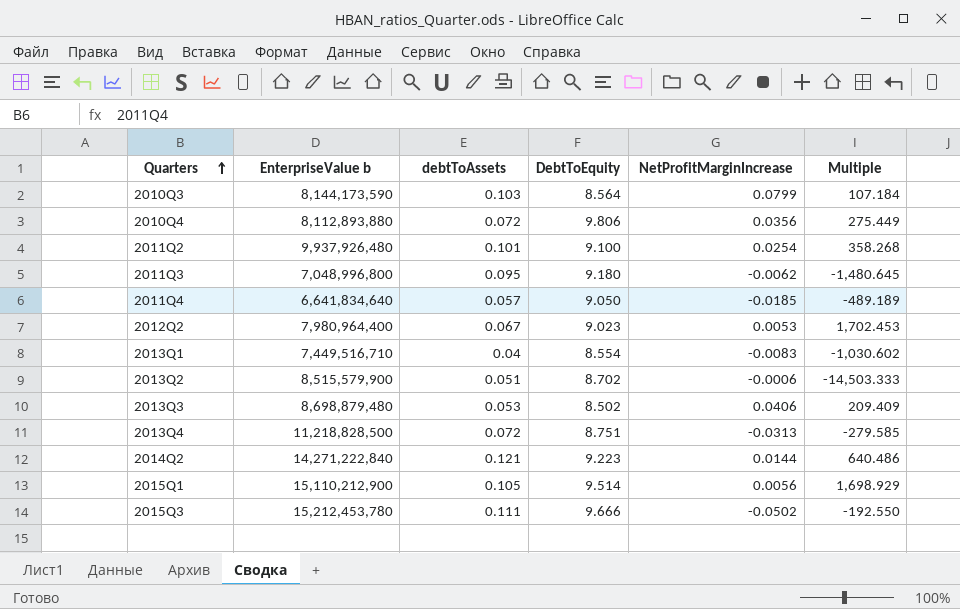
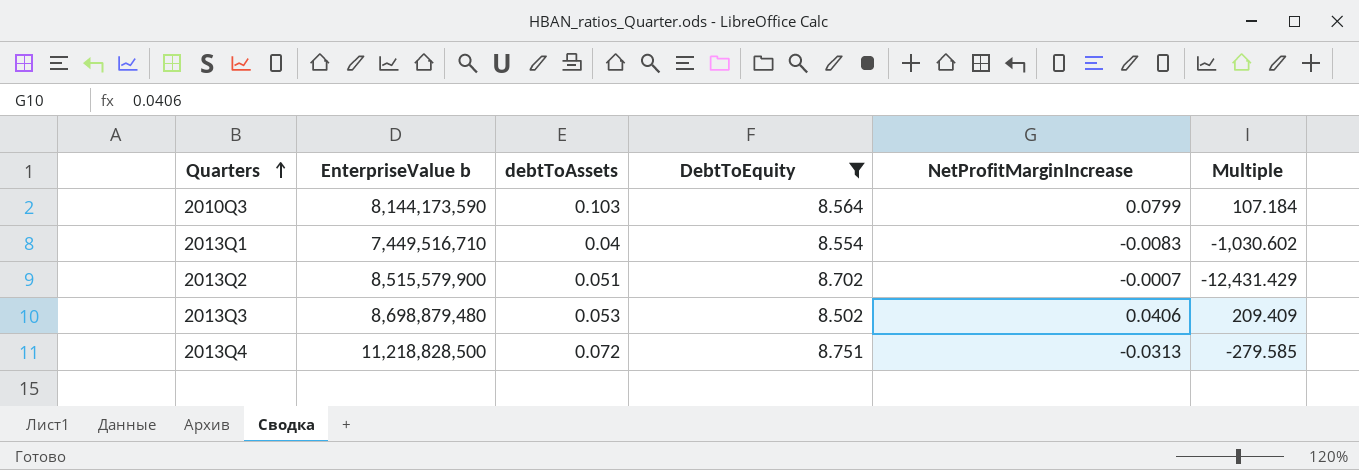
filter: none -> DebtToEquity <= 8.751
2013Q2 | NetProfitMarginIncrease: -0.0006 -> -0.0007
2013Q2 | Multiple: -14,503.333 -> -12,431.429

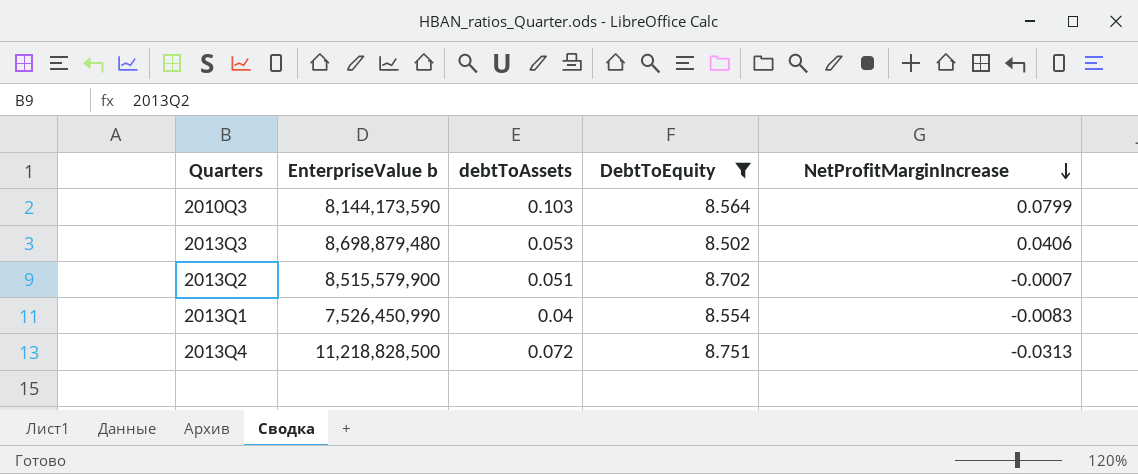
row order: Quarters ascending -> NetProfitMarginIncrease descending
column Multiple | formula: [DebtToEquity] / [NetProfitMarginIncrease] -> none
2013Q1 | EnterpriseValue b: 7,449,516,710 -> 7,526,450,990

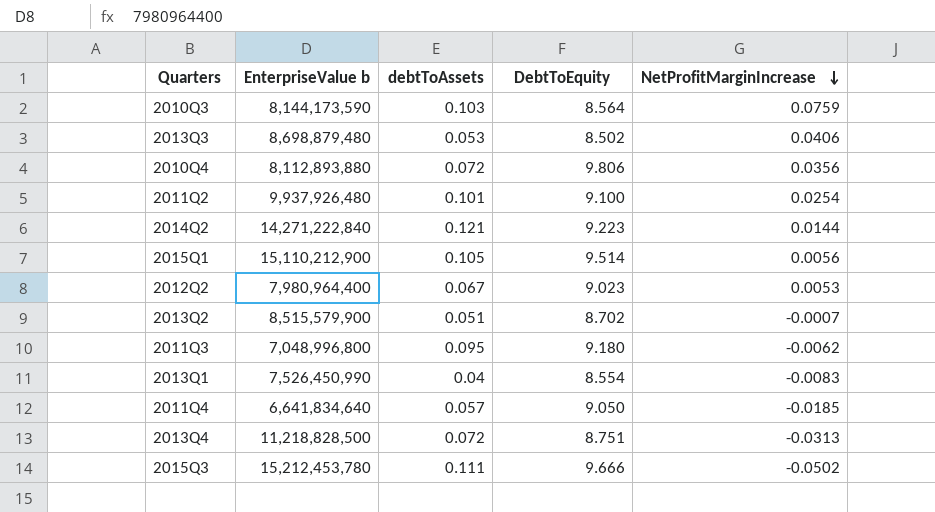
filter: DebtToEquity <= 8.751 -> none
2010Q3 | NetProfitMarginIncrease: 0.0799 -> 0.0759

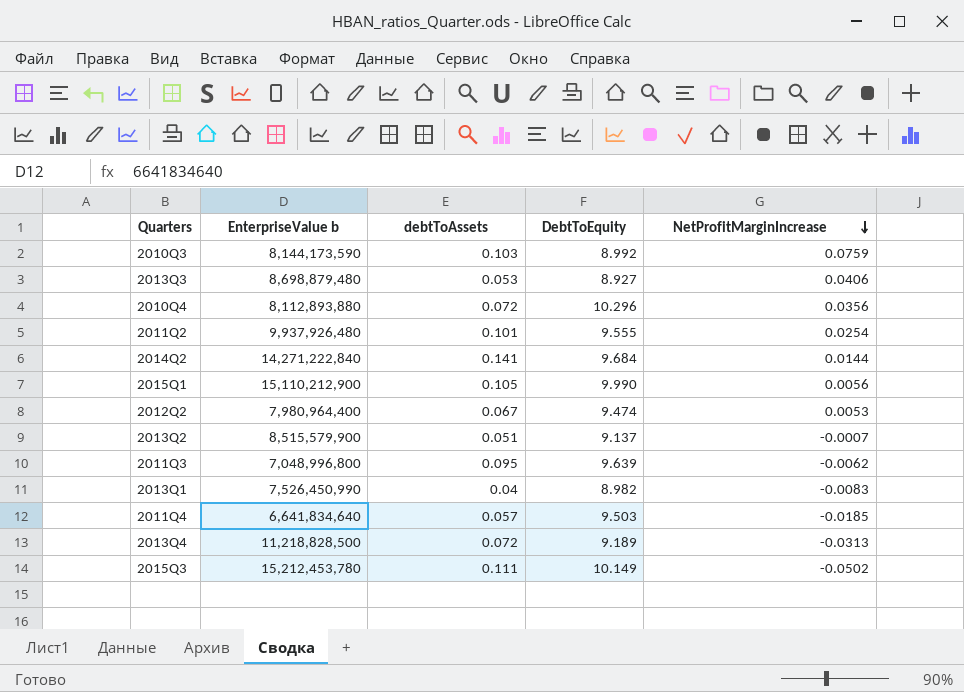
2010Q3 | DebtToEquity: 8.564 -> 8.992
2013Q3 | DebtToEquity: 8.502 -> 8.927
2010Q4 | DebtToEquity: 9.806 -> 10.296
2011Q2 | DebtToEquity: 9.100 -> 9.555
2014Q2 | debtToAssets: 0.121 -> 0.141
2014Q2 | DebtToEquity: 9.223 -> 9.684
2015Q1 | DebtToEquity: 9.514 -> 9.990
2012Q2 | DebtToEquity: 9.023 -> 9.474
2013Q2 | DebtToEquity: 8.702 -> 9.137
2011Q3 | DebtToEquity: 9.180 -> 9.639
2013Q1 | DebtToEquity: 8.554 -> 8.982
2011Q4 | DebtToEquity: 9.050 -> 9.503
2013Q4 | DebtToEquity: 8.751 -> 9.189
2015Q3 | DebtToEquity: 9.666 -> 10.149

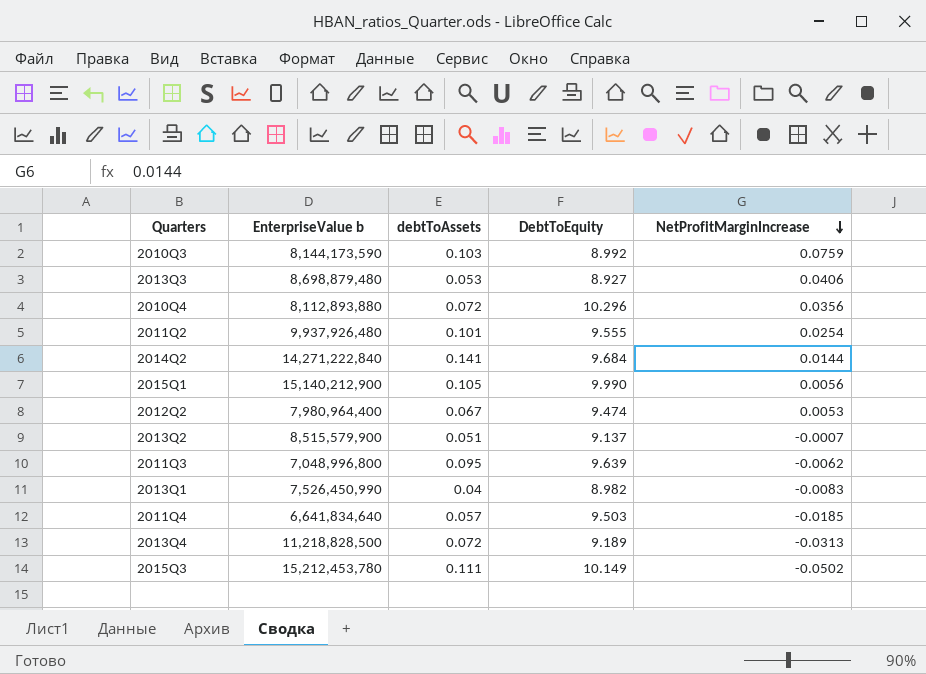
2015Q1 | EnterpriseValue b: 15,110,212,900 -> 15,140,212,900

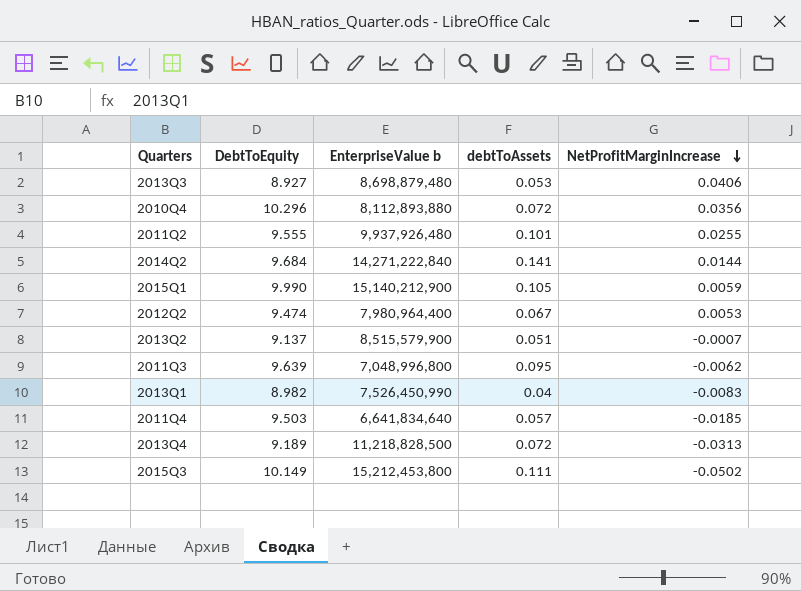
column DebtToEquity | position: 4 -> 2
row 2010Q3: 8,144,173,590 | 0.103 | 8.992 | 0.0759 -> none
2011Q2 | NetProfitMarginIncrease: 0.0254 -> 0.0255
2015Q1 | NetProfitMarginIncrease: 0.0056 -> 0.0059
2015Q3 | EnterpriseValue b: 15,212,453,780 -> 15,212,453,800

